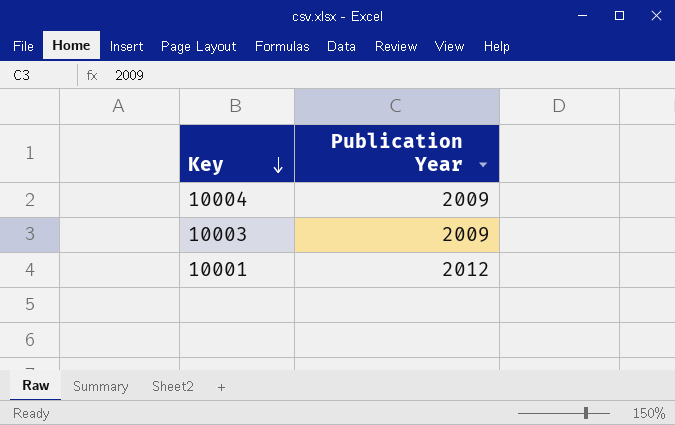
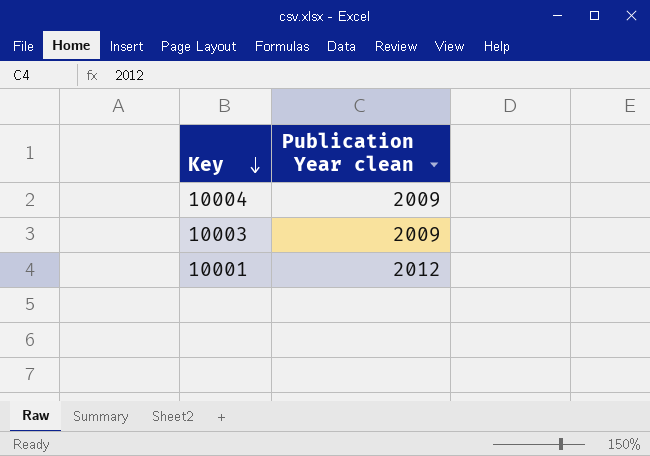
column name: Publication Year -> Publication Year clean

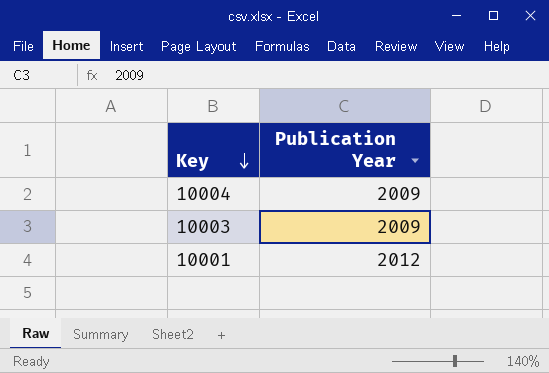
column name: Publication Year clean -> Publication Year

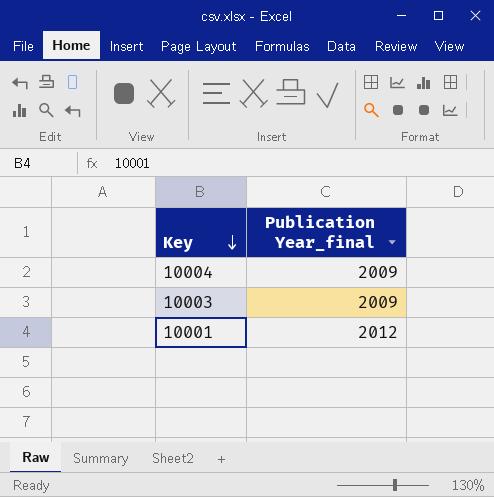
column name: Publication Year -> Publication Year_final

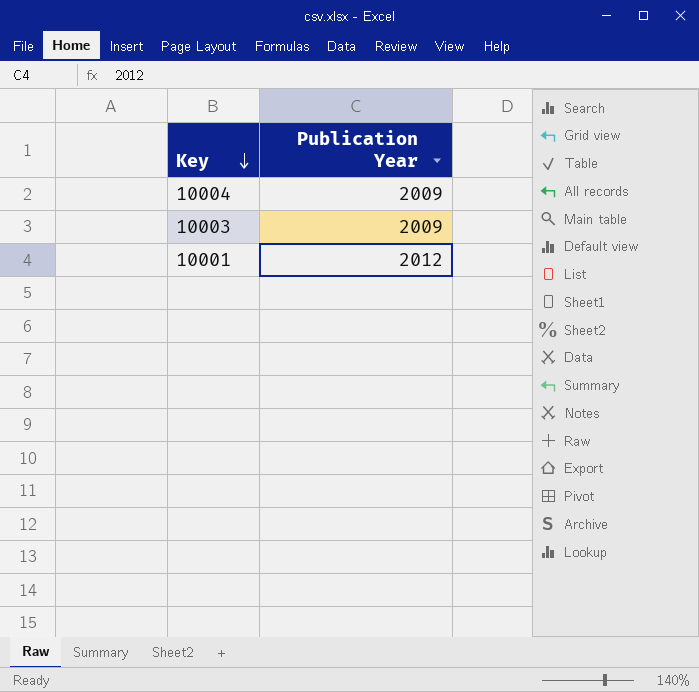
column name: Publication Year_final -> Publication Year

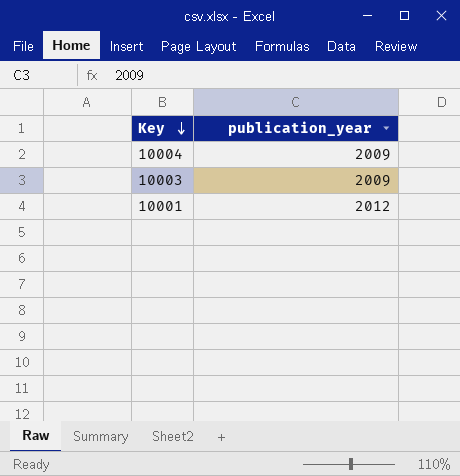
column name: Publication Year -> publication_year

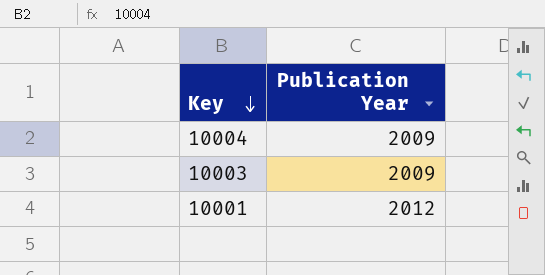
column name: publication_year -> Publication Year

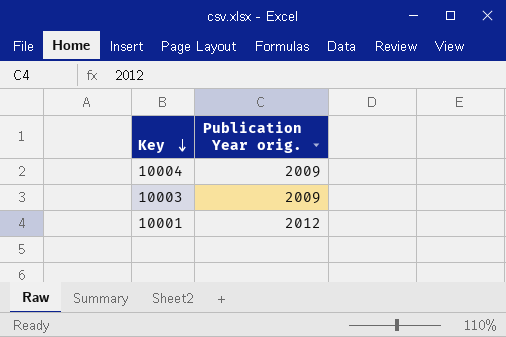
column name: Publication Year -> Publication Year orig.

